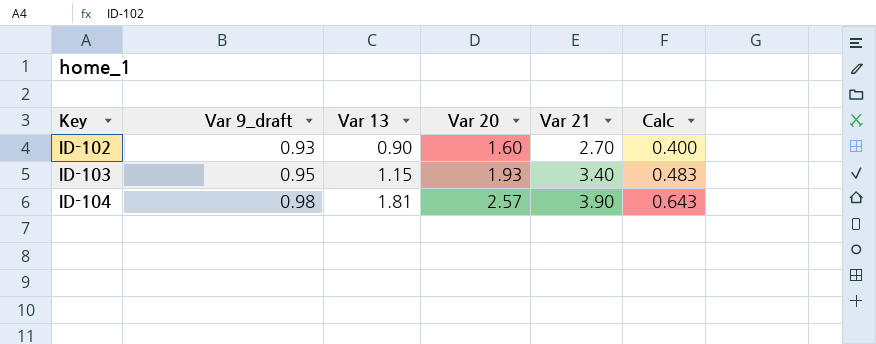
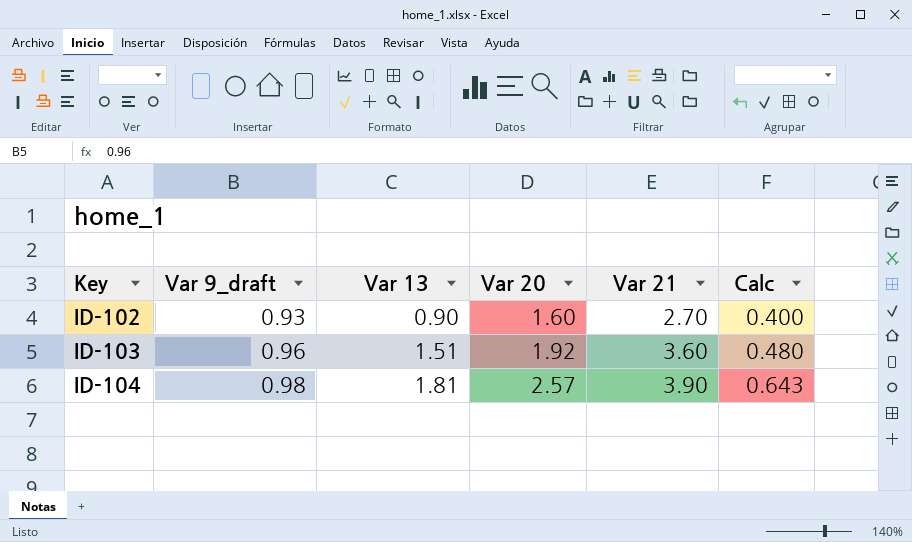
ID-103 | Var 9_draft: 0.95 -> 0.96
ID-103 | Var 13: 1.15 -> 1.51
ID-103 | Var 20: 1.93 -> 1.92
ID-103 | Var 21: 3.40 -> 3.60
ID-103 | Calc: 0.483 -> 0.480

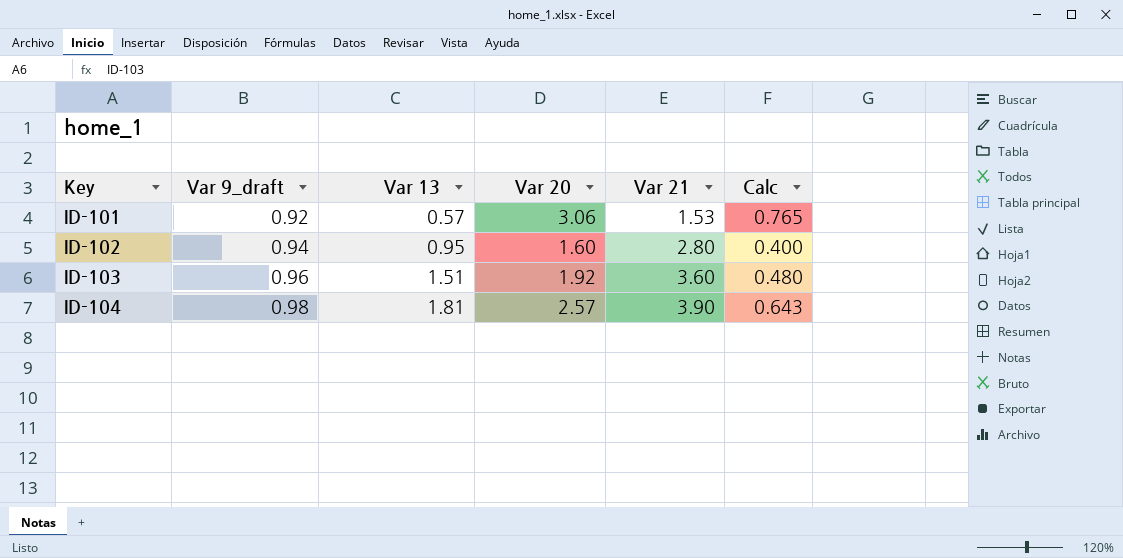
row ID-101: none -> 0.92 | 0.57 | 3.06 | 1.53 | 0.765
ID-102 | Var 9_draft: 0.93 -> 0.94
ID-102 | Var 13: 0.90 -> 0.95
ID-102 | Var 21: 2.70 -> 2.80

